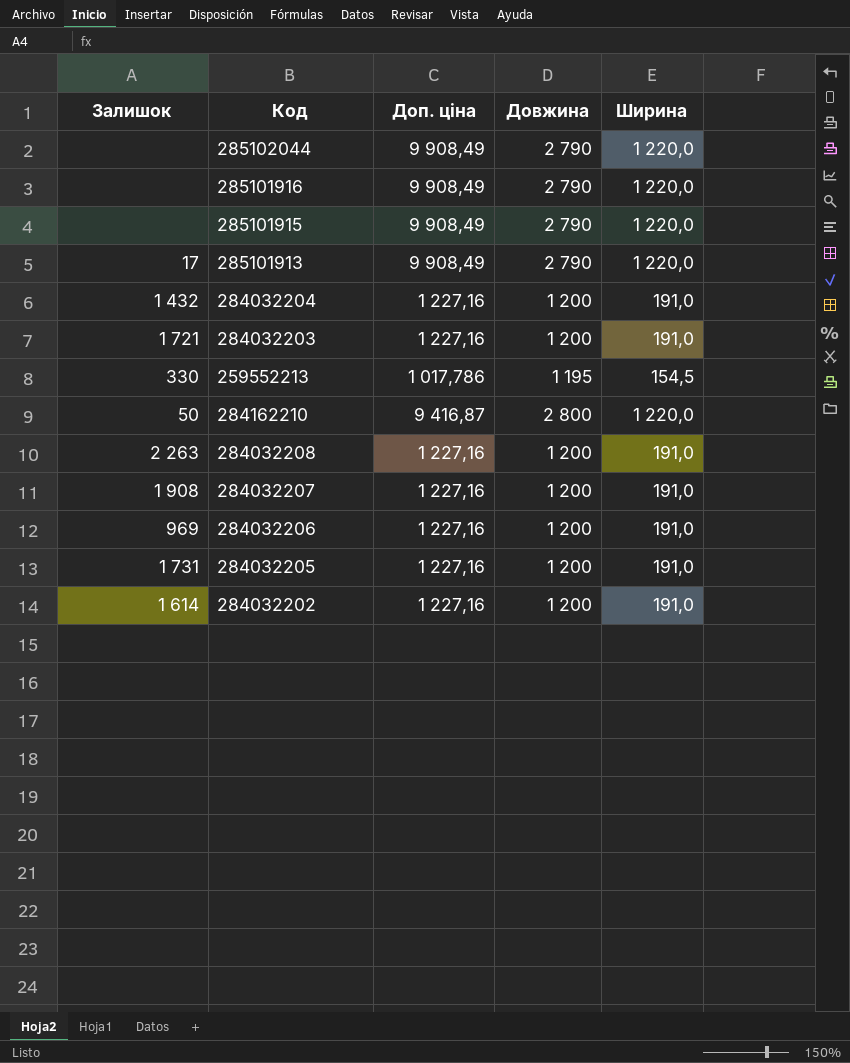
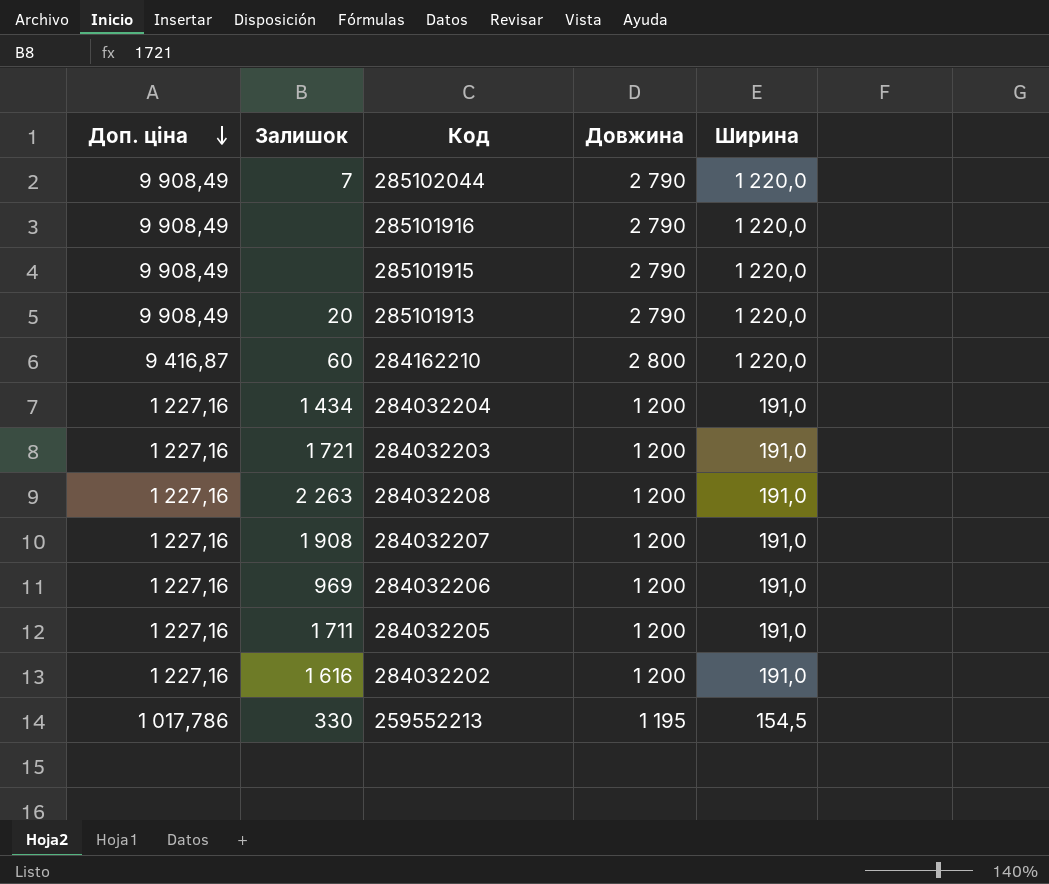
row order: none -> Доп. ціна descending
column Доп. ціна | position: 3 -> 1
285102044 | Залишок: none -> 7
285101913 | Залишок: 17 -> 20
284162210 | Залишок: 50 -> 60
284032204 | Залишок: 1 432 -> 1 434
284032205 | Залишок: 1 731 -> 1 711
284032202 | Залишок: 1 614 -> 1 616

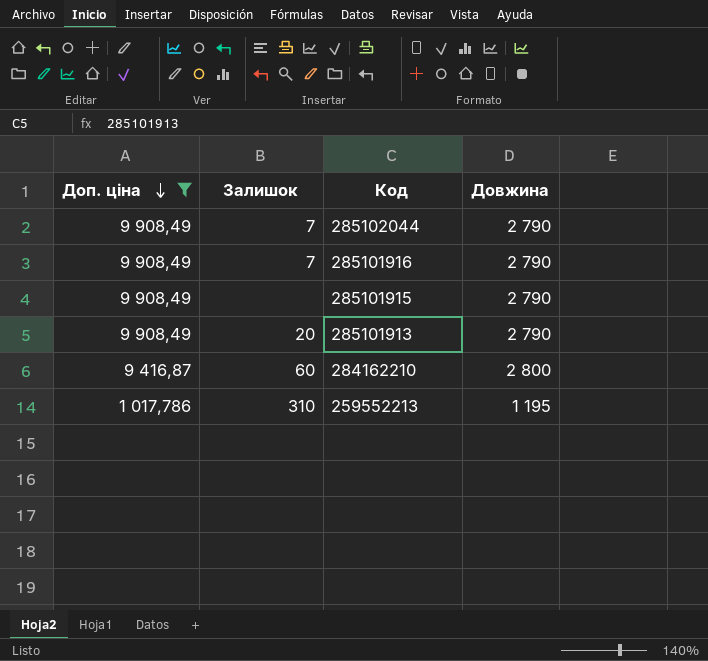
filter: none -> Доп. ціна != 1 227,16
column Ширина | position: 5 -> none
285101916 | Залишок: none -> 7
259552213 | Залишок: 330 -> 310

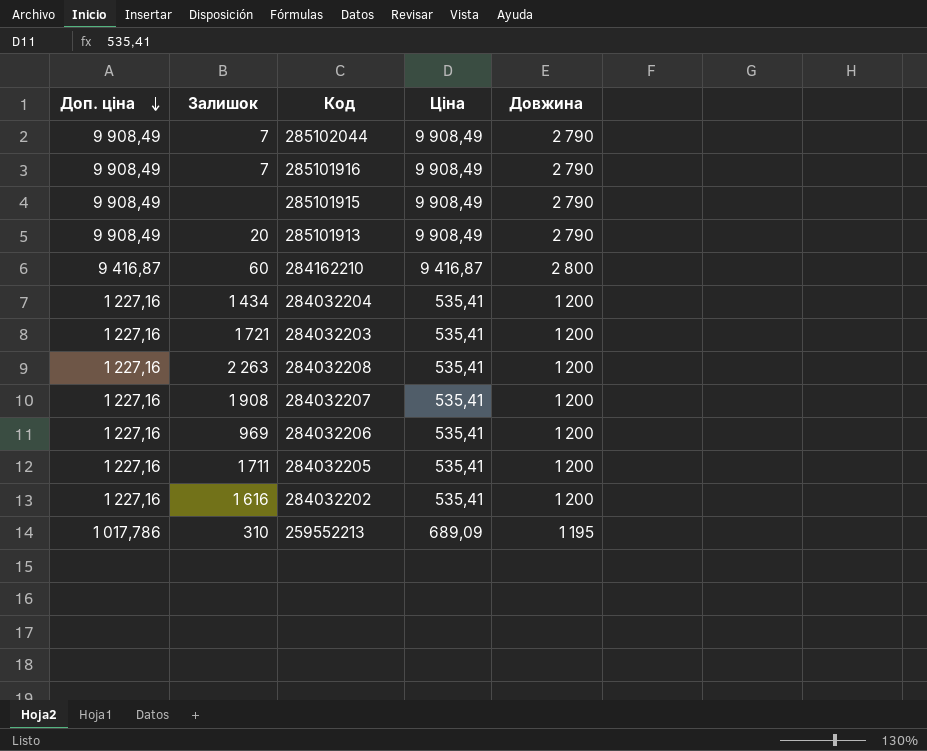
filter: Доп. ціна != 1 227,16 -> none
column Ціна | position: none -> 4

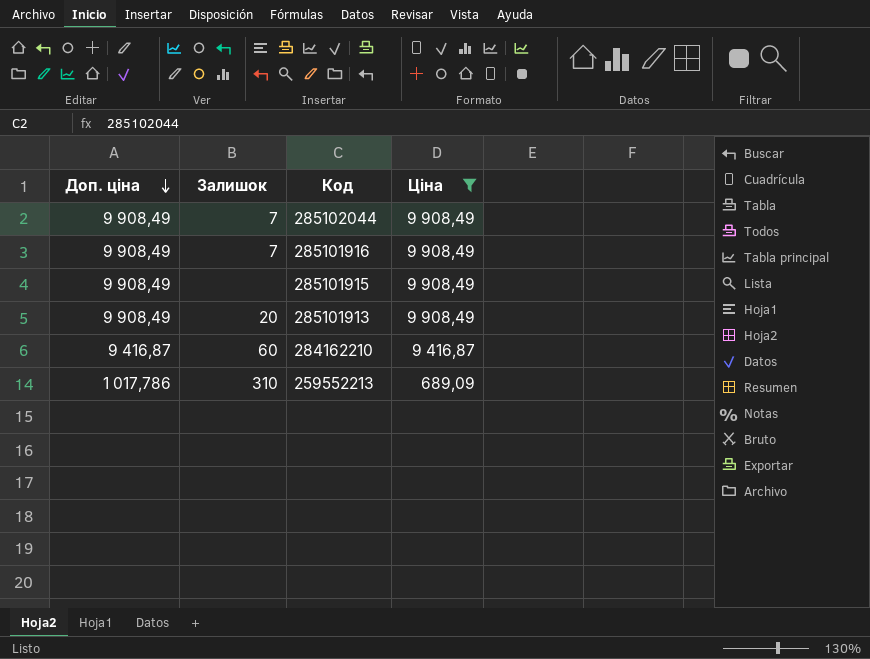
filter: none -> Ціна != 535,41
column Довжина | position: 5 -> none

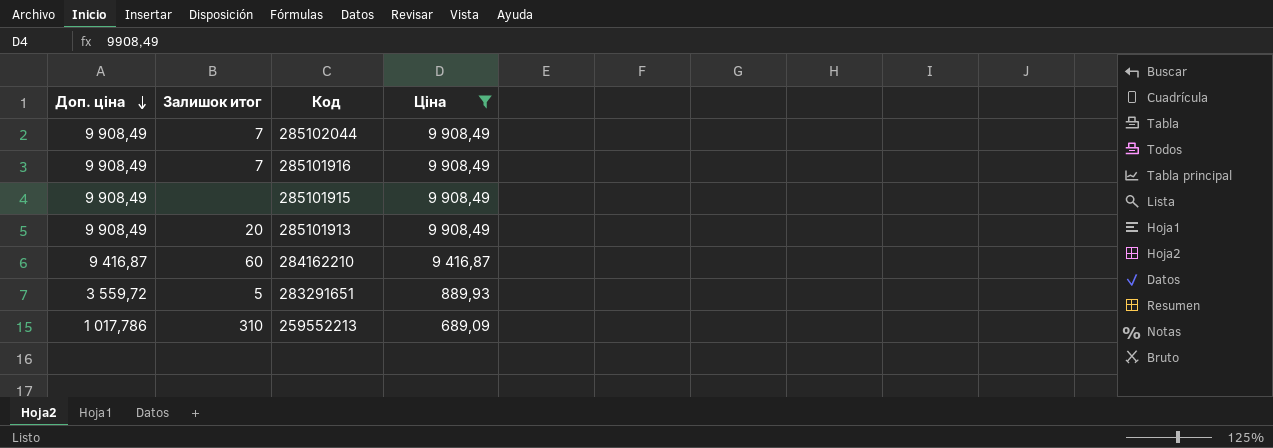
column name: Залишок -> Залишок итог
row 283291651: none -> 3 559,72 | 5 | 889,93

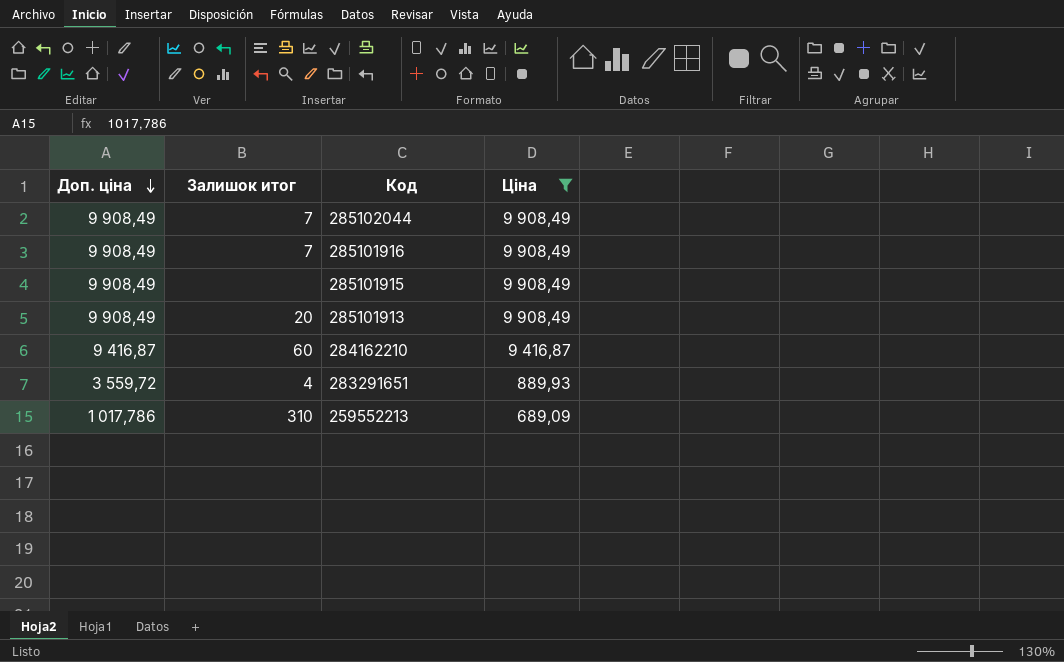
283291651 | Залишок итог: 5 -> 4

